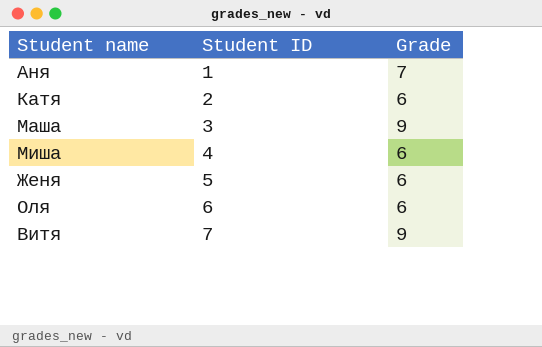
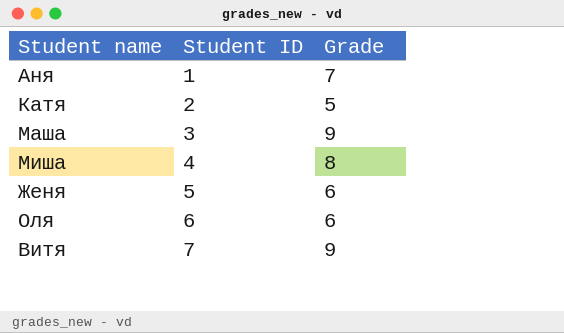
Катя | Grade: 6 -> 5
Миша | Grade: 6 -> 8

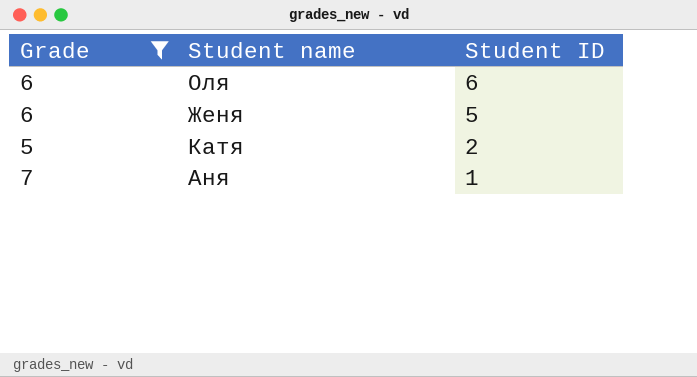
filter: none -> Grade <= 7
row order: Student ID ascending -> Student ID descending
column Grade | position: 3 -> 1

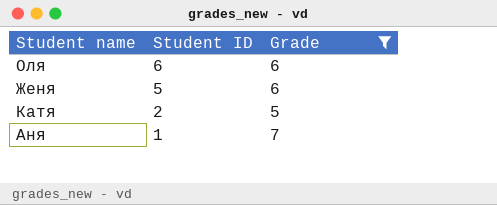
column Grade | position: 1 -> 3

